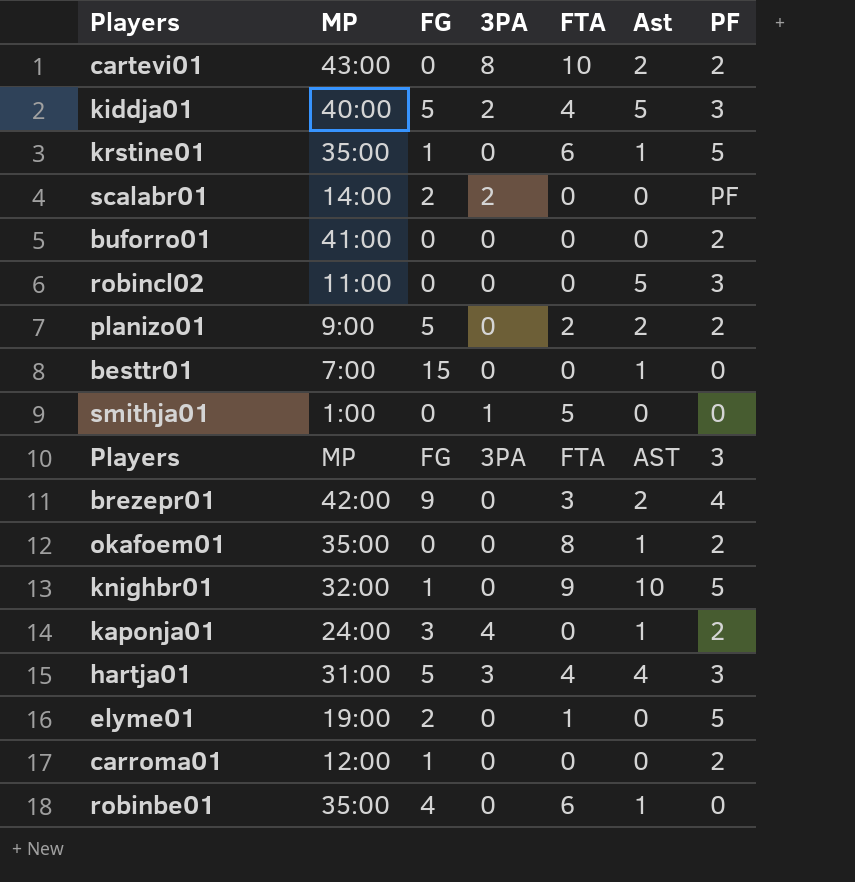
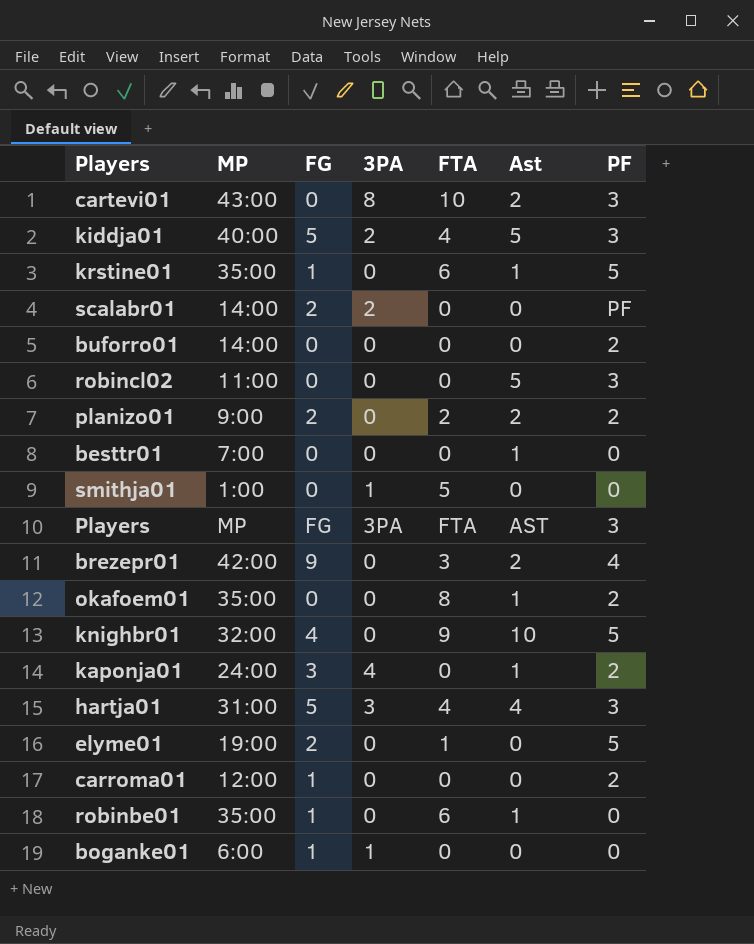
cartevi01 | PF: 2 -> 3
buforro01 | MP: 41:00 -> 14:00
planizo01 | FG: 5 -> 2
besttr01 | FG: 15 -> 0
knighbr01 | FG: 1 -> 4
robinbe01 | FG: 4 -> 1
row boganke01: none -> 6:00 | 1 | 1 | 0 | 0 | 0

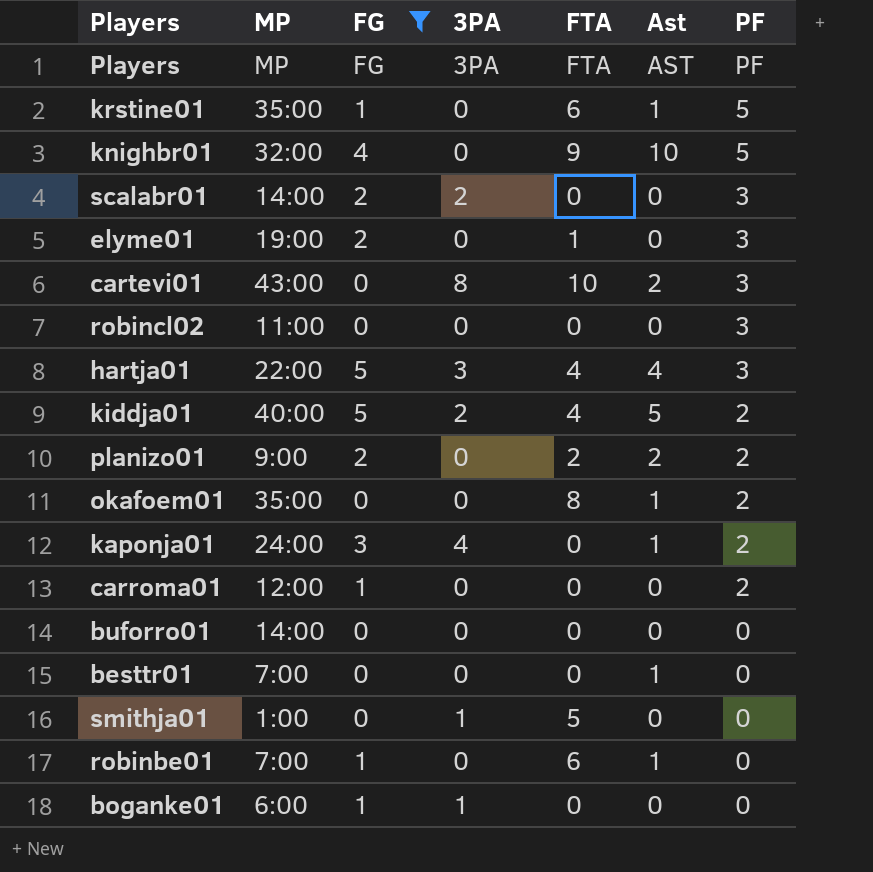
filter: none -> FG != 9
row order: none -> PF descending
Players | PF: 3 -> PF
scalabr01 | PF: PF -> 3
elyme01 | PF: 5 -> 3
robincl02 | Ast: 5 -> 0
hartja01 | MP: 31:00 -> 22:00
kiddja01 | PF: 3 -> 2
buforro01 | PF: 2 -> 0
robinbe01 | MP: 35:00 -> 7:00

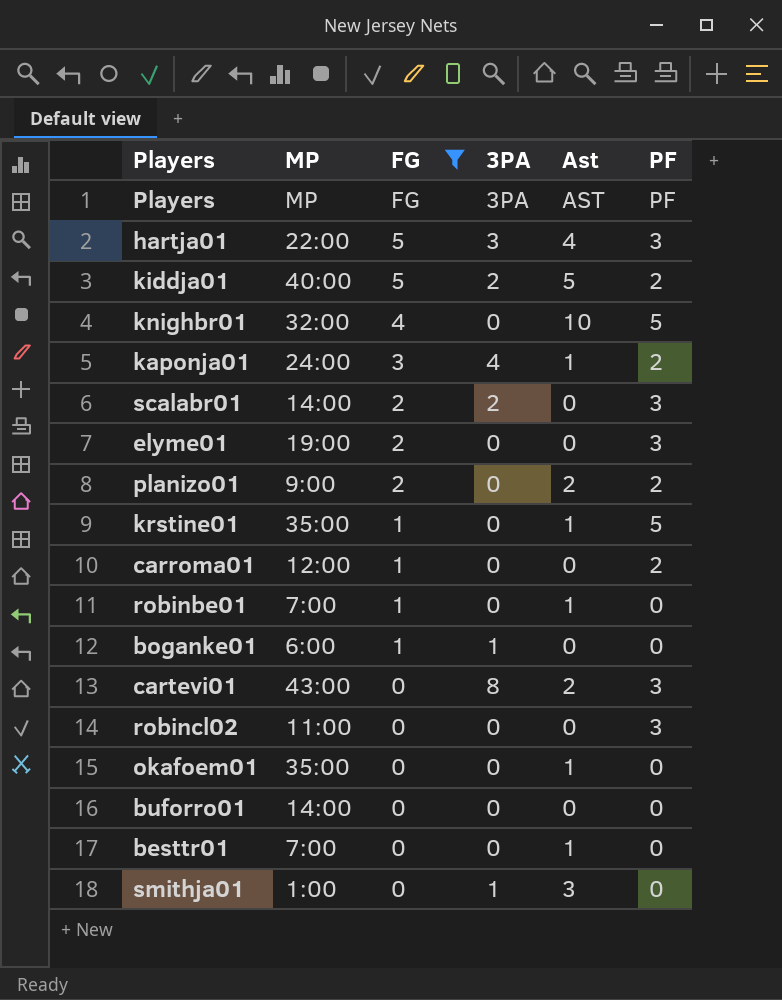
row order: PF descending -> FG descending
column FTA | position: 5 -> none
okafoem01 | PF: 2 -> 0
smithja01 | Ast: 0 -> 3

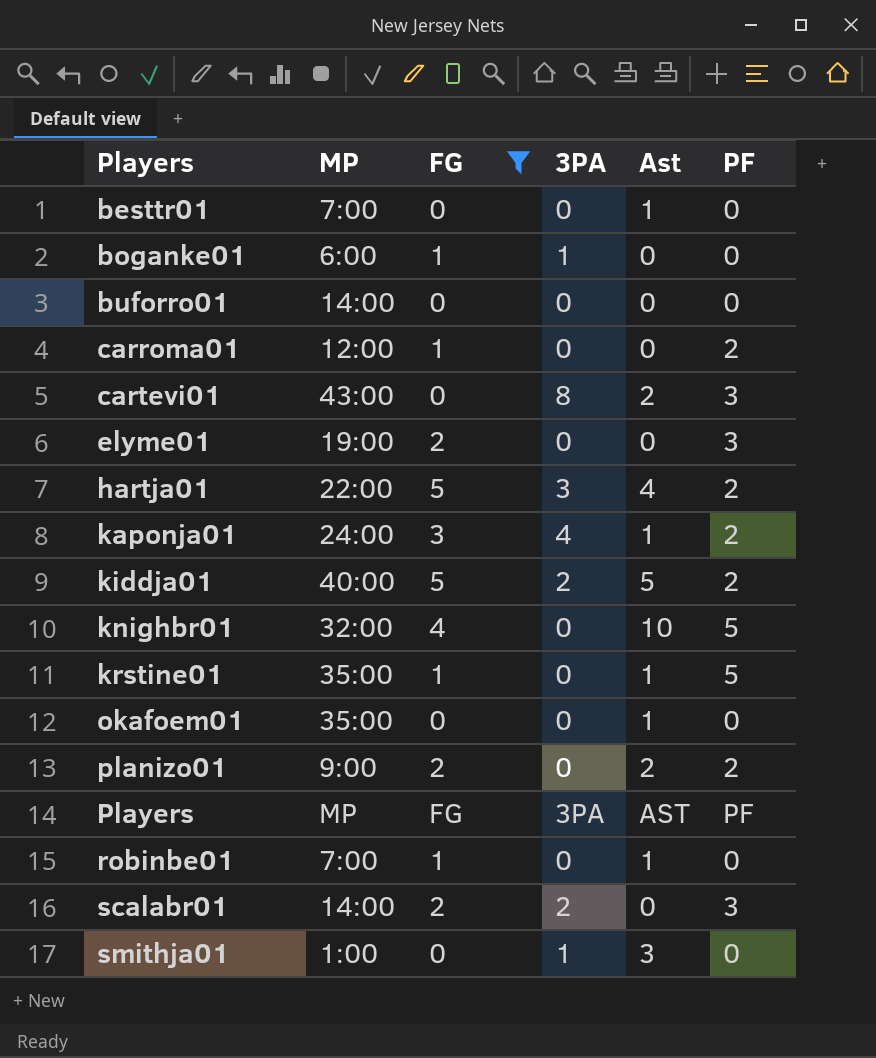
row order: FG descending -> Players ascending
row robincl02: 11:00 | 0 | 0 | 0 | 3 -> none
hartja01 | PF: 3 -> 2

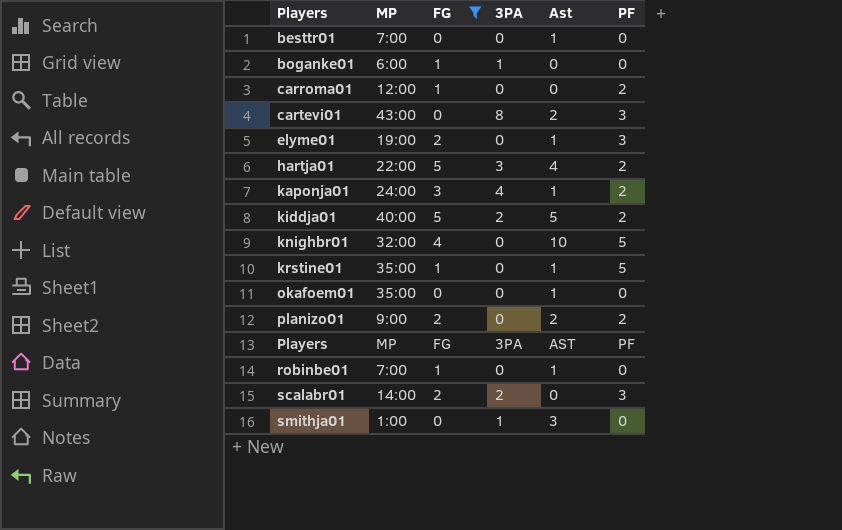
row buforro01: 14:00 | 0 | 0 | 0 | 0 -> none
elyme01 | Ast: 0 -> 1

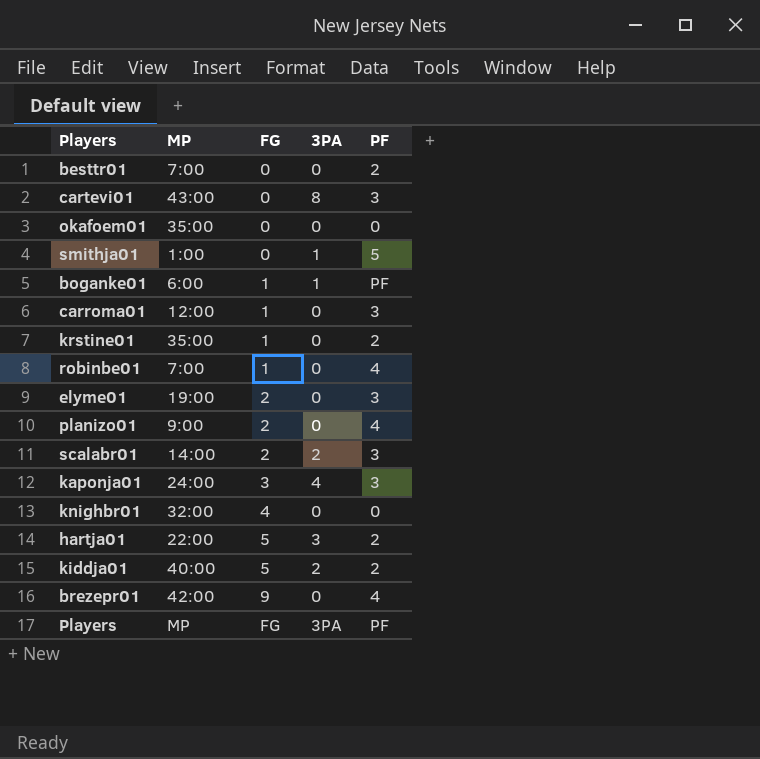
filter: FG != 9 -> none
row order: Players ascending -> FG ascending
column Ast | position: 5 -> none
besttr01 | PF: 0 -> 2
smithja01 | PF: 0 -> 5
boganke01 | PF: 0 -> PF
carroma01 | PF: 2 -> 3
krstine01 | PF: 5 -> 2
robinbe01 | PF: 0 -> 4
planizo01 | PF: 2 -> 4
kaponja01 | PF: 2 -> 3
knighbr01 | PF: 5 -> 0

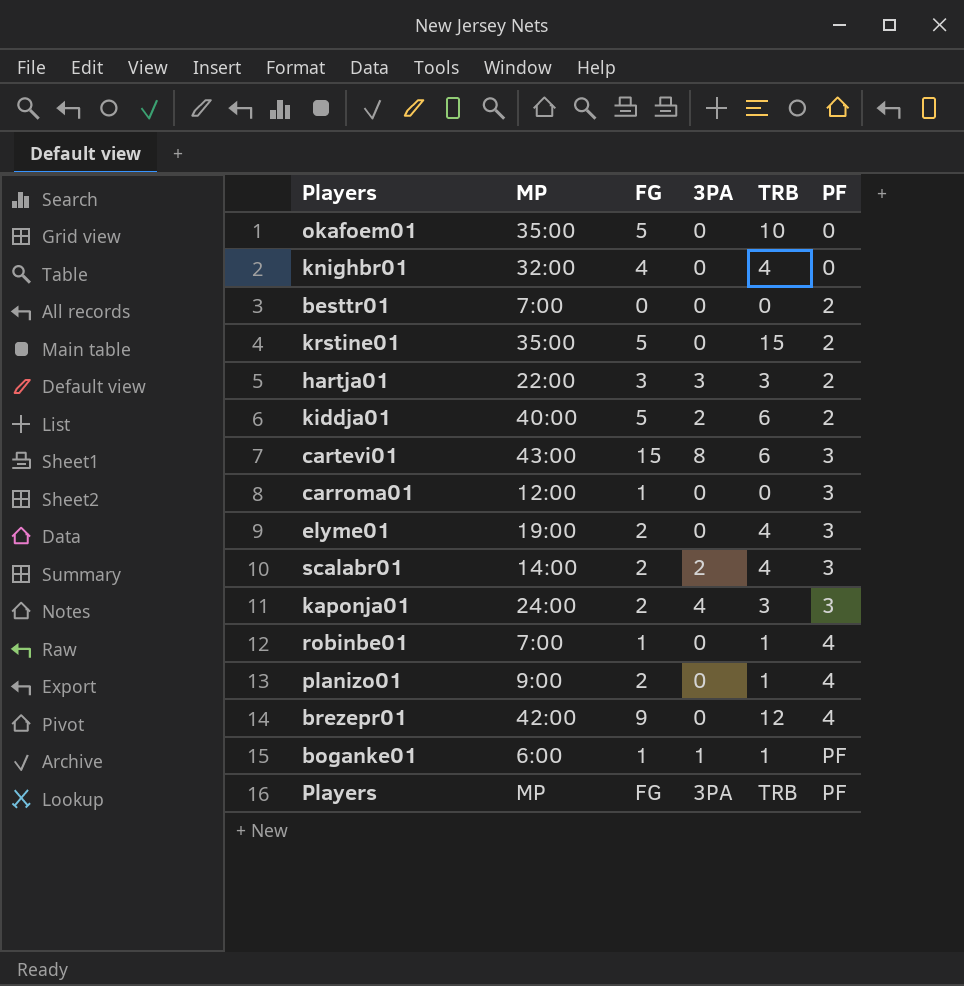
row order: FG ascending -> PF ascending
column TRB | position: none -> 5
row smithja01: 1:00 | 0 | 1 | 5 -> none
okafoem01 | FG: 0 -> 5
krstine01 | FG: 1 -> 5
hartja01 | FG: 5 -> 3
cartevi01 | FG: 0 -> 15
kaponja01 | FG: 3 -> 2

